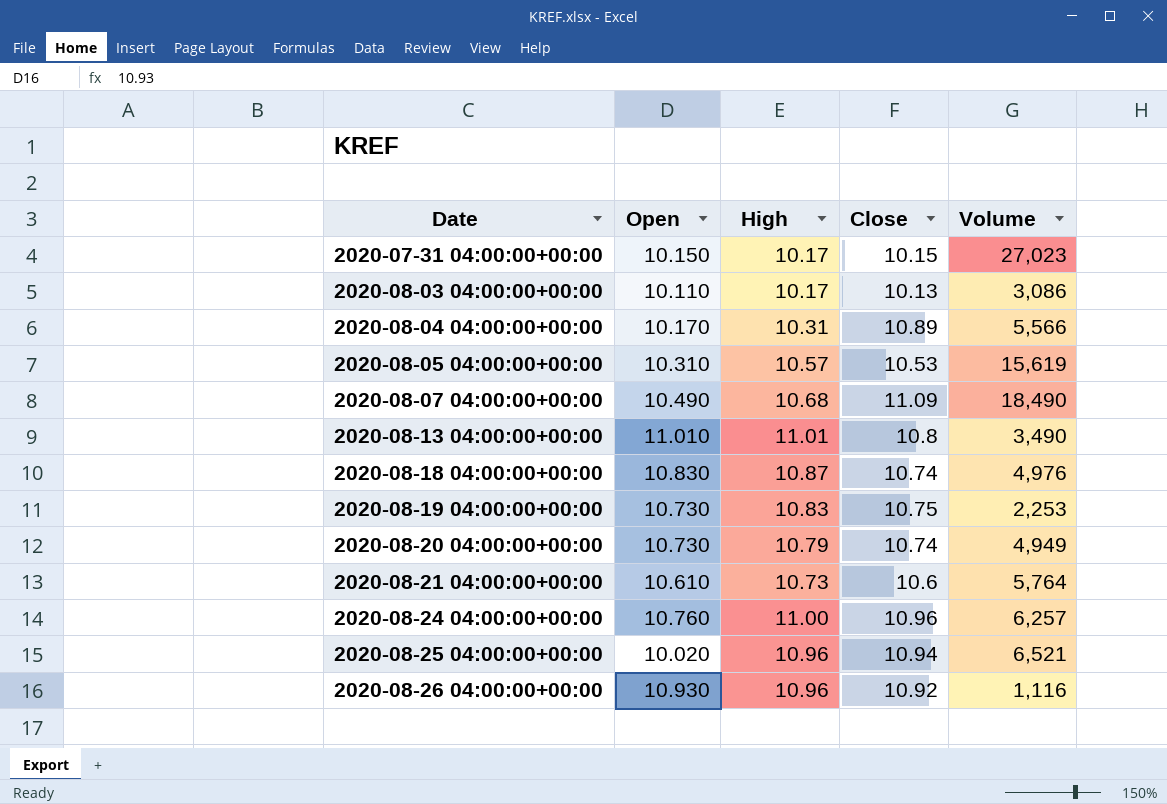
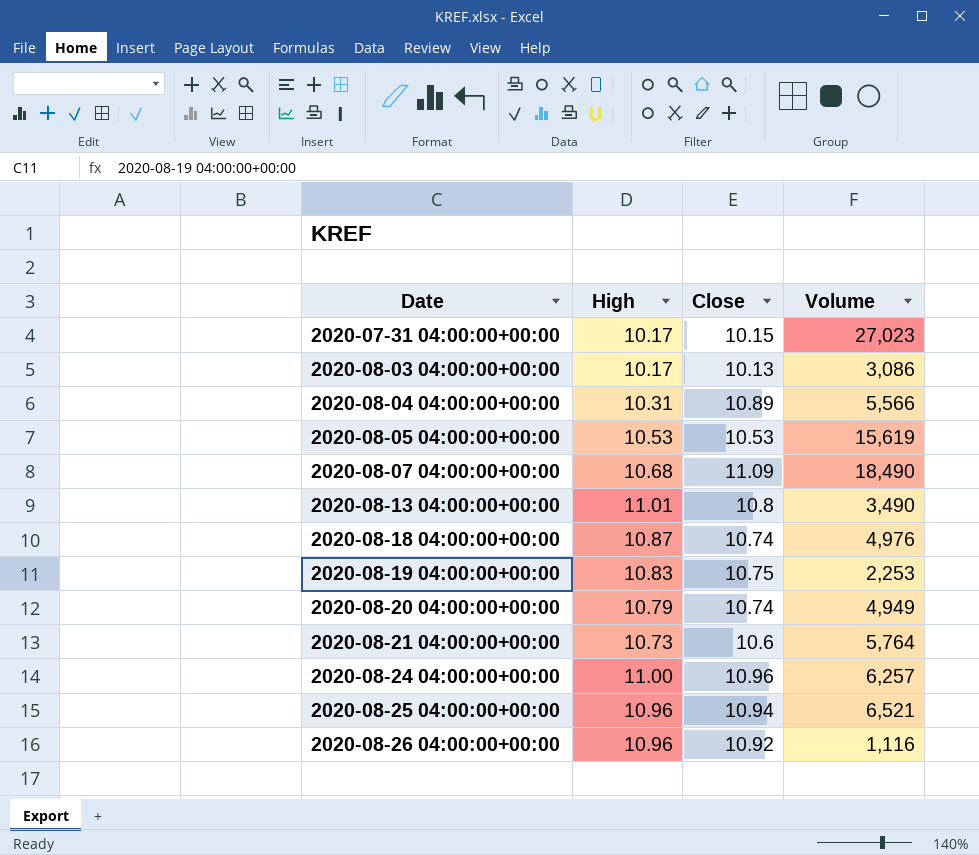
column Open | position: 2 -> none
2020-08-05 04:00:00+00:00 | High: 10.57 -> 10.53

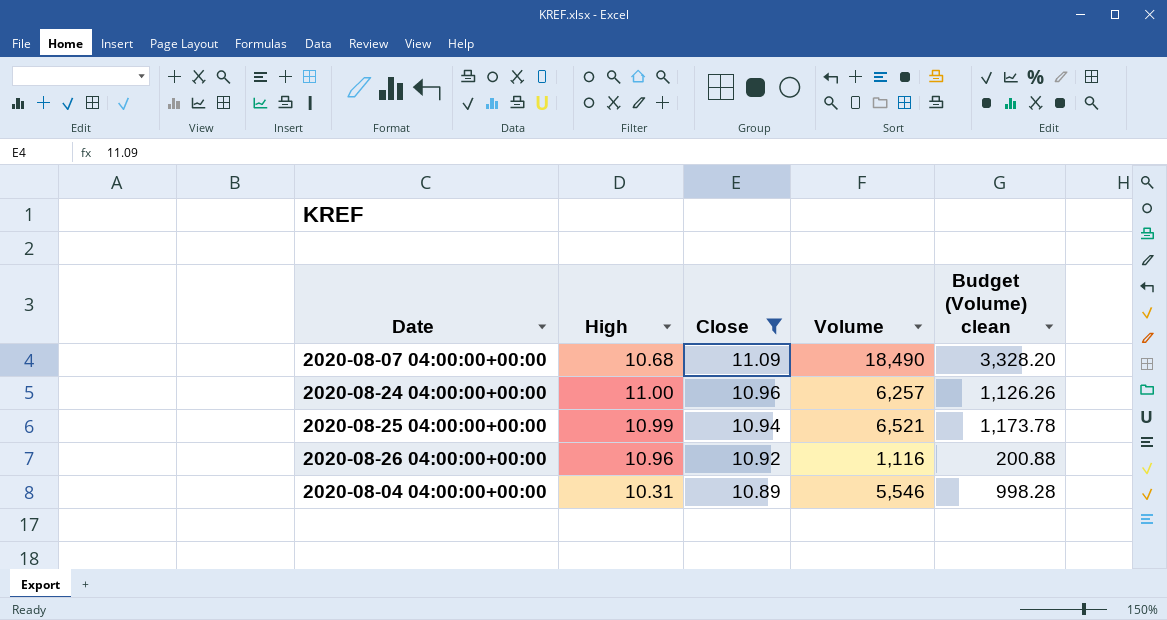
filter: none -> Close >= 10.89
row order: Date ascending -> Close descending
column Budget (Volume) clean | formula: none -> [Volume] * 0.18
2020-08-25 04:00:00+00:00 | High: 10.96 -> 10.99
2020-08-04 04:00:00+00:00 | Volume: 5,566 -> 5,546

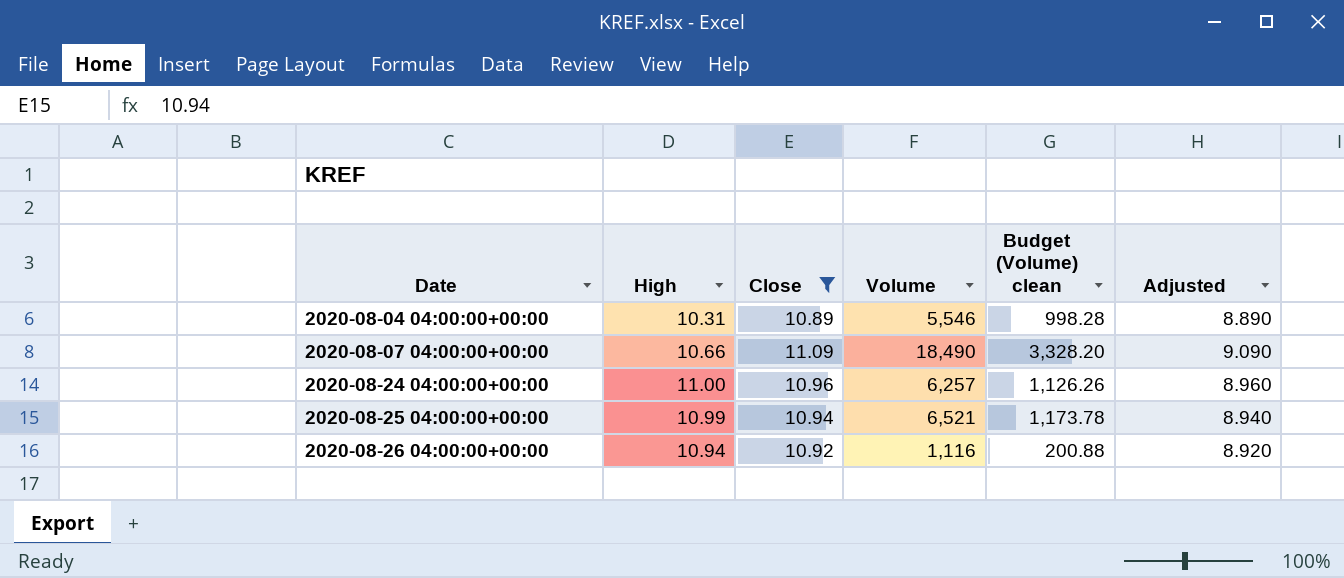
row order: Close descending -> Date ascending
column Adjusted | formula: none -> [Close] - 2
2020-08-07 04:00:00+00:00 | High: 10.68 -> 10.66
2020-08-26 04:00:00+00:00 | High: 10.96 -> 10.94

